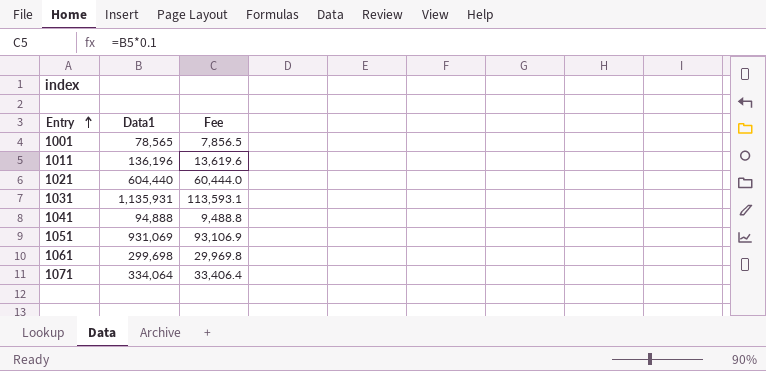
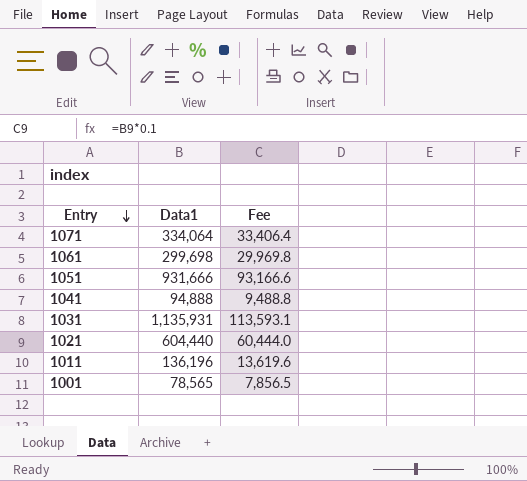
row order: Entry ascending -> Entry descending
1051 | Data1: 931,069 -> 931,666
1051 | Fee: 93,106.9 -> 93,166.6

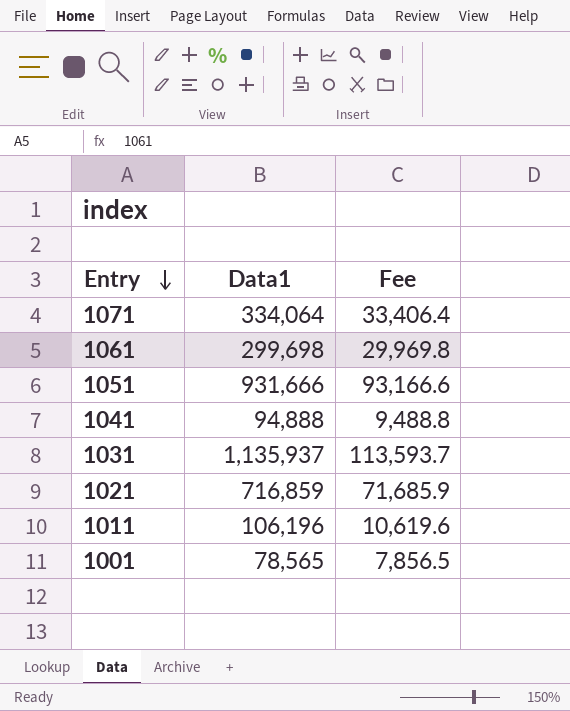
1031 | Data1: 1,135,931 -> 1,135,937
1031 | Fee: 113,593.1 -> 113,593.7
1021 | Data1: 604,440 -> 716,859
1021 | Fee: 60,444.0 -> 71,685.9
1011 | Data1: 136,196 -> 106,196
1011 | Fee: 13,619.6 -> 10,619.6

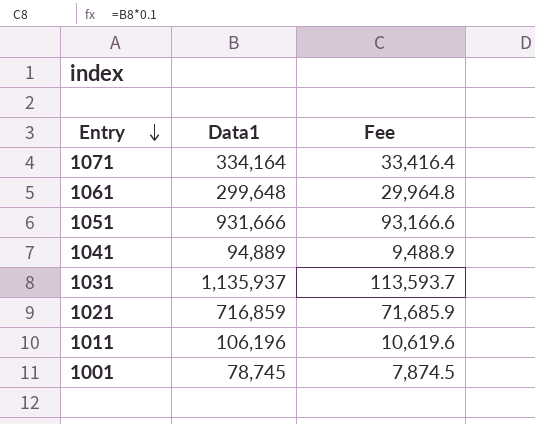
1071 | Data1: 334,064 -> 334,164
1071 | Fee: 33,406.4 -> 33,416.4
1061 | Data1: 299,698 -> 299,648
1061 | Fee: 29,969.8 -> 29,964.8
1041 | Data1: 94,888 -> 94,889
1041 | Fee: 9,488.8 -> 9,488.9
1001 | Data1: 78,565 -> 78,745
1001 | Fee: 7,856.5 -> 7,874.5

